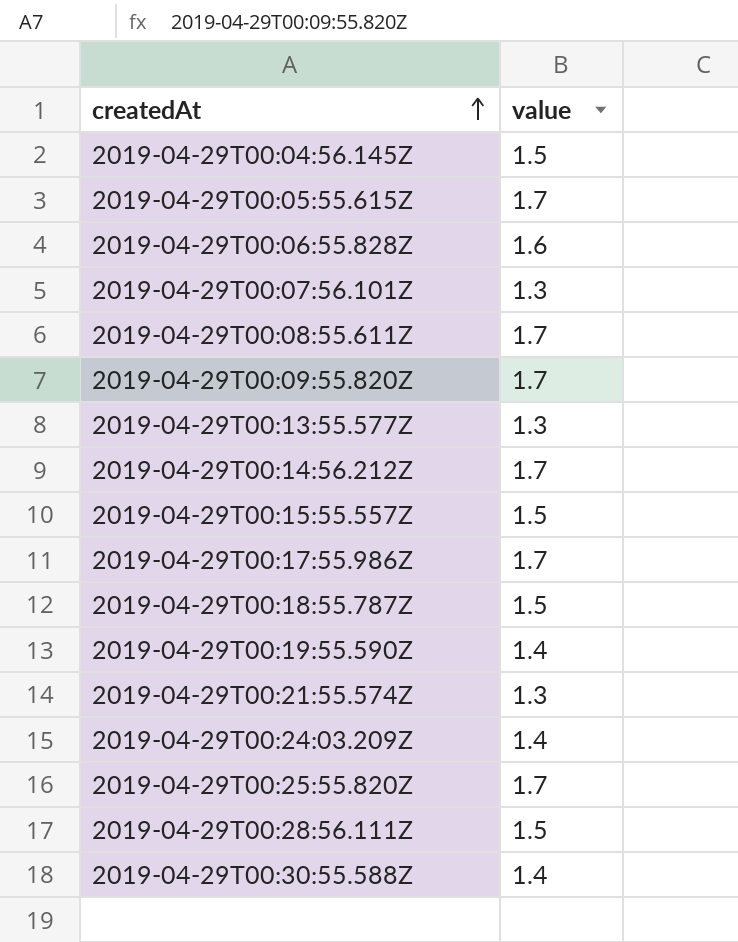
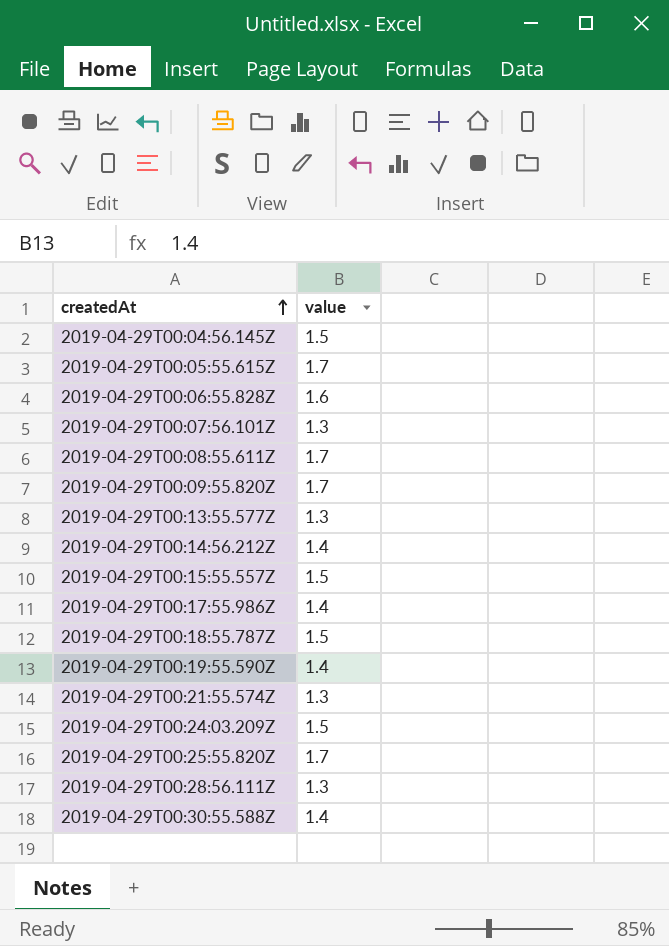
2019-04-29T00:14:56.212Z | value: 1.7 -> 1.4
2019-04-29T00:17:55.986Z | value: 1.7 -> 1.4
2019-04-29T00:24:03.209Z | value: 1.4 -> 1.5
2019-04-29T00:28:56.111Z | value: 1.5 -> 1.3

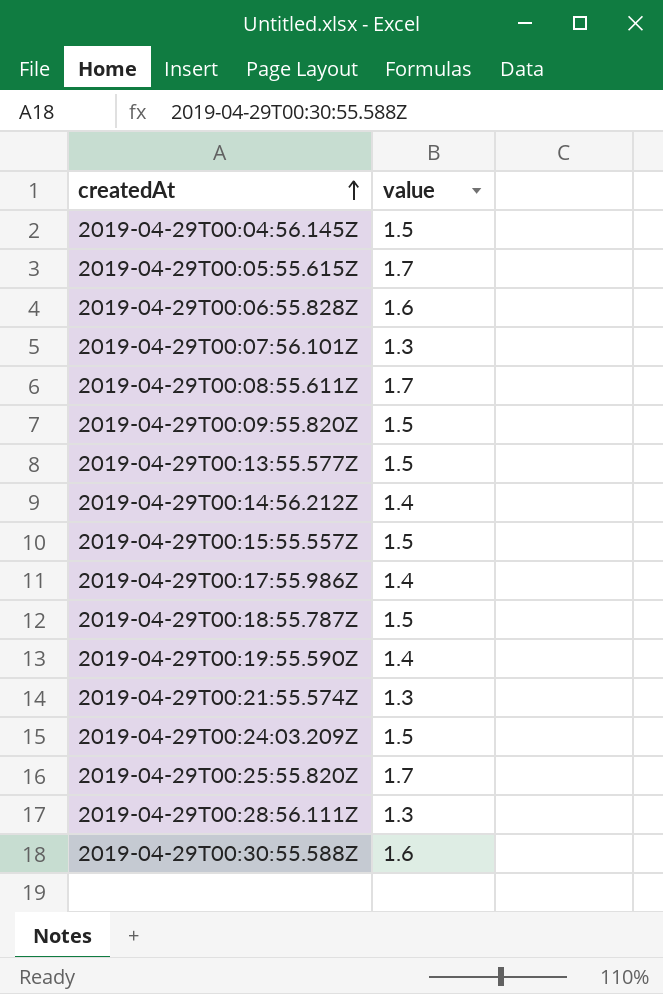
2019-04-29T00:09:55.820Z | value: 1.7 -> 1.5
2019-04-29T00:13:55.577Z | value: 1.3 -> 1.5
2019-04-29T00:30:55.588Z | value: 1.4 -> 1.6

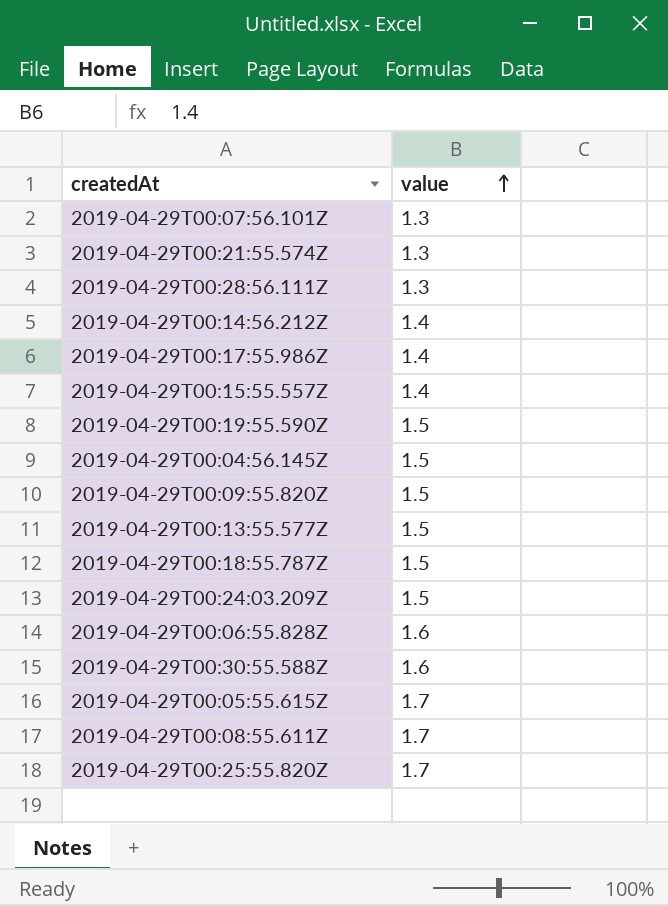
row order: createdAt ascending -> value ascending
2019-04-29T00:15:55.557Z | value: 1.5 -> 1.4
2019-04-29T00:19:55.590Z | value: 1.4 -> 1.5

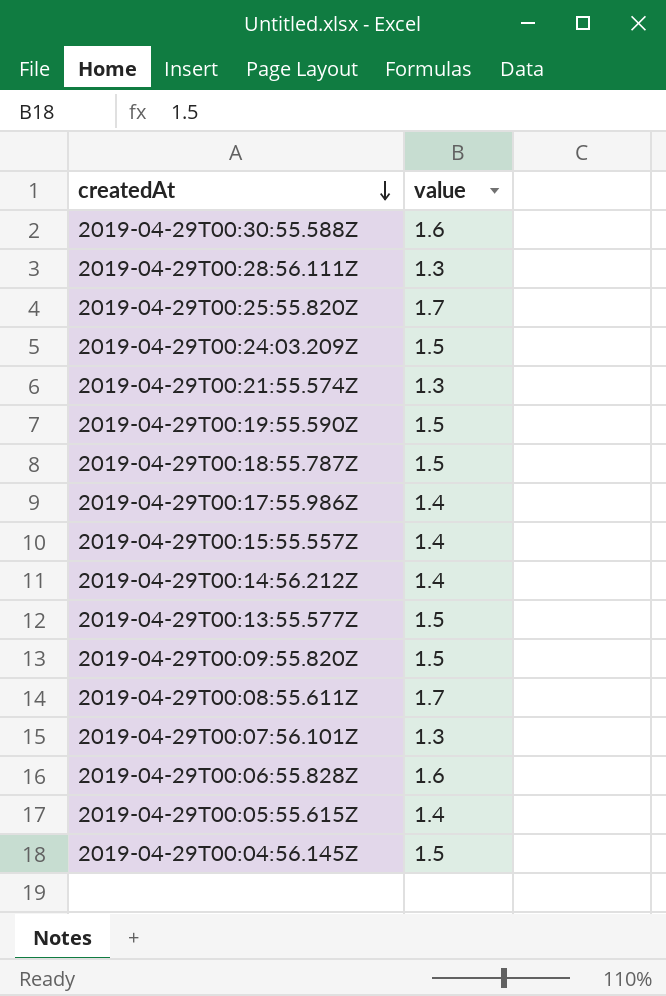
row order: value ascending -> createdAt descending
2019-04-29T00:05:55.615Z | value: 1.7 -> 1.4

